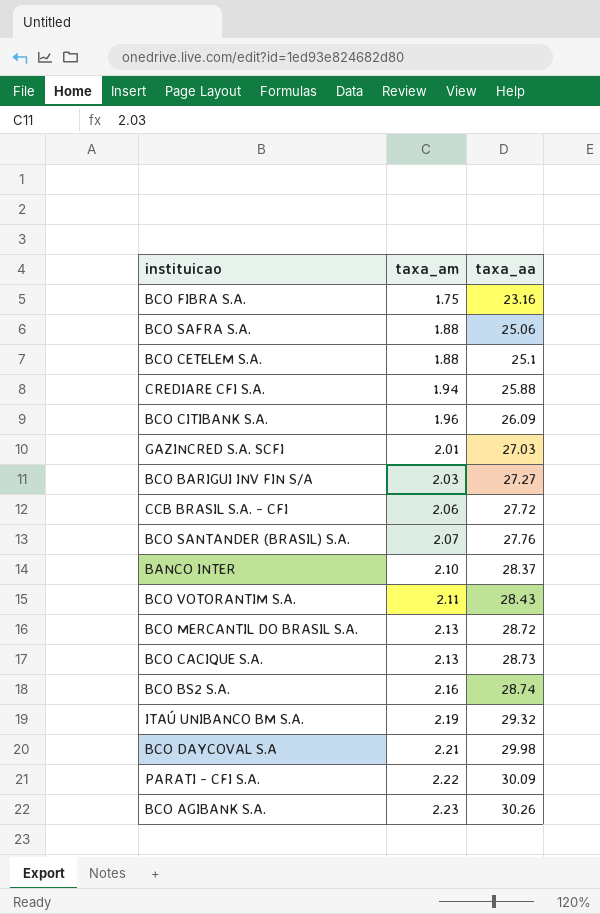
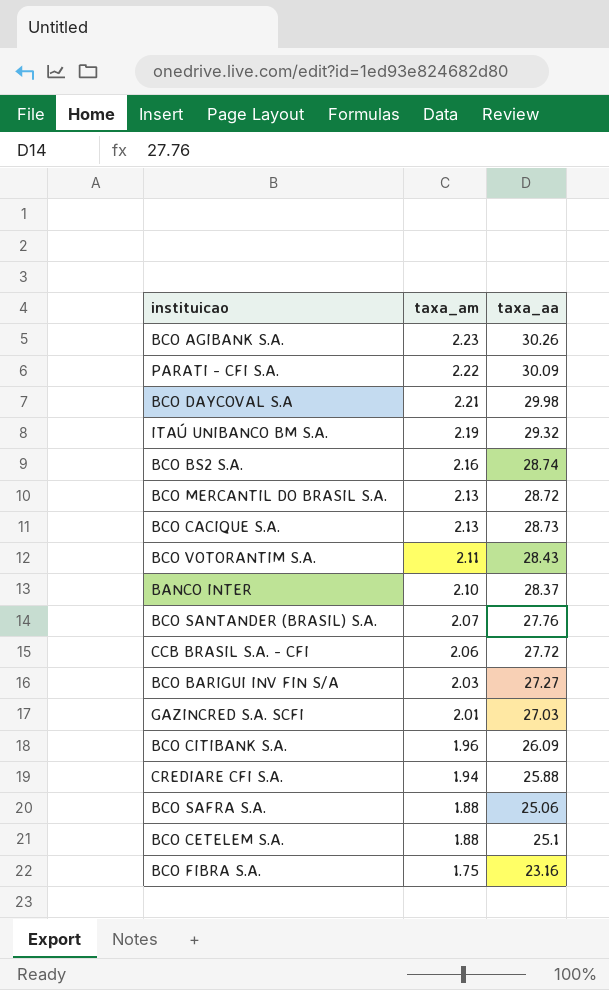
row order: taxa_am ascending -> taxa_am descending

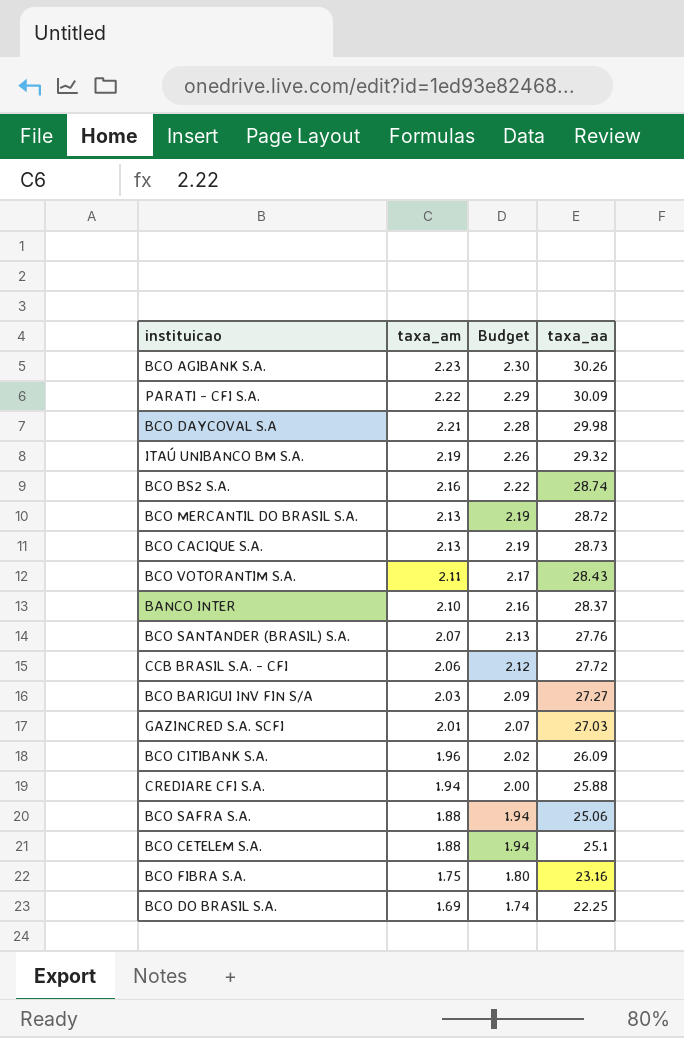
column Budget | formula: none -> [taxa_am] * 1.03
row BCO DO BRASIL S.A.: none -> 1.69 | 1.74 | 22.25

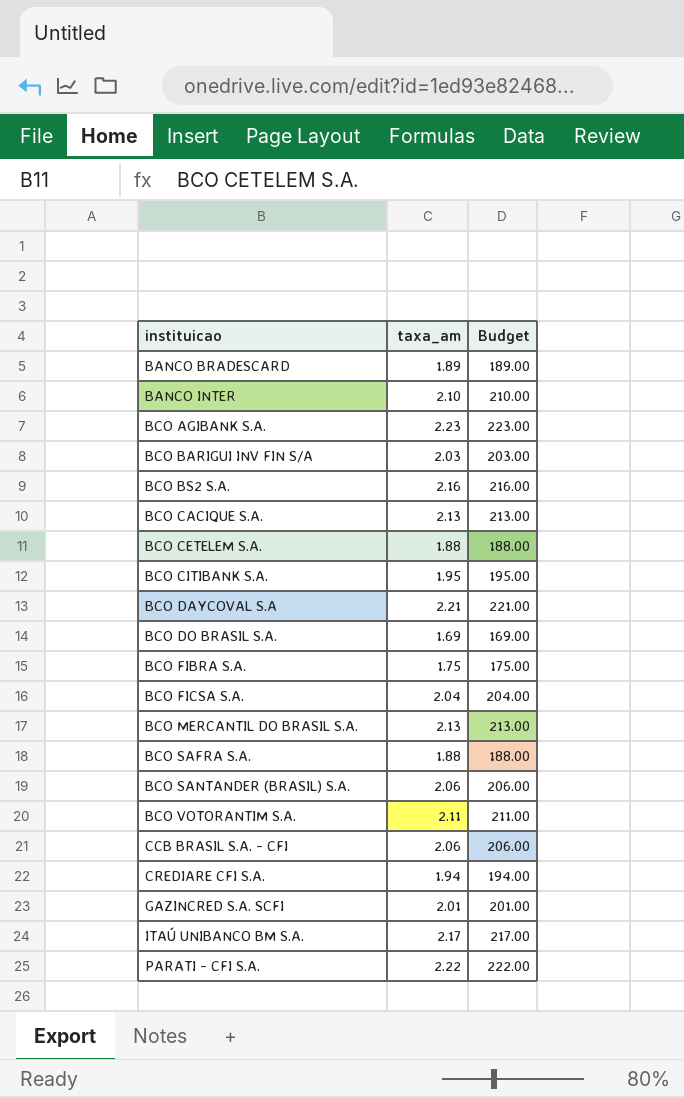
row order: taxa_am descending -> instituicao ascending
column taxa_aa | position: 4 -> none
column Budget | formula: [taxa_am] * 1.03 -> [taxa_am] * 100
row BANCO BRADESCARD: none -> 1.89 | 189.00
BCO CITIBANK S.A. | taxa_am: 1.96 -> 1.95
row BCO FICSA S.A.: none -> 2.04 | 204.00
BCO SANTANDER (BRASIL) S.A. | taxa_am: 2.07 -> 2.06
ITAÚ UNIBANCO BM S.A. | taxa_am: 2.19 -> 2.17

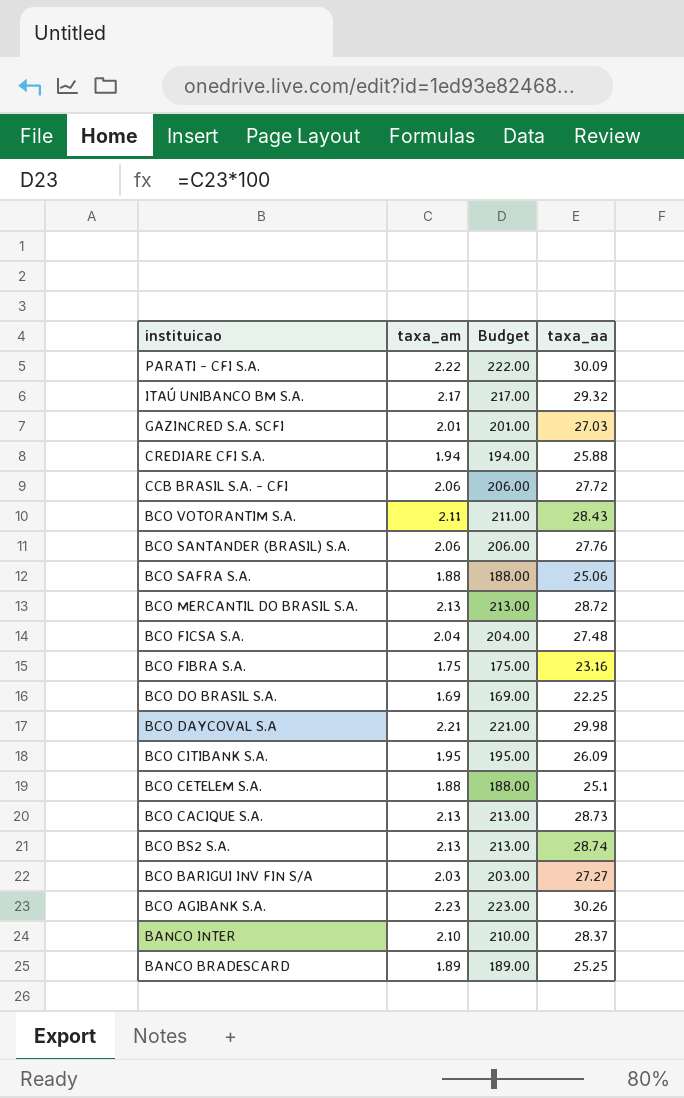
row order: instituicao ascending -> instituicao descending
column taxa_aa | position: none -> 4
BCO BS2 S.A. | taxa_am: 2.16 -> 2.13
BCO BS2 S.A. | Budget: 216.00 -> 213.00

